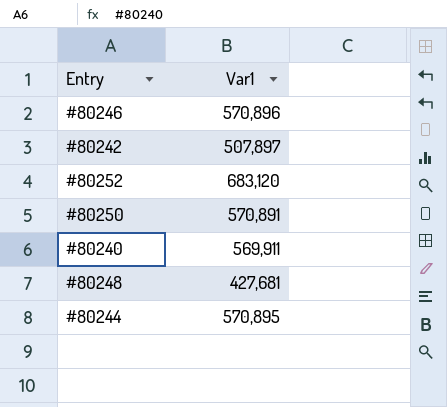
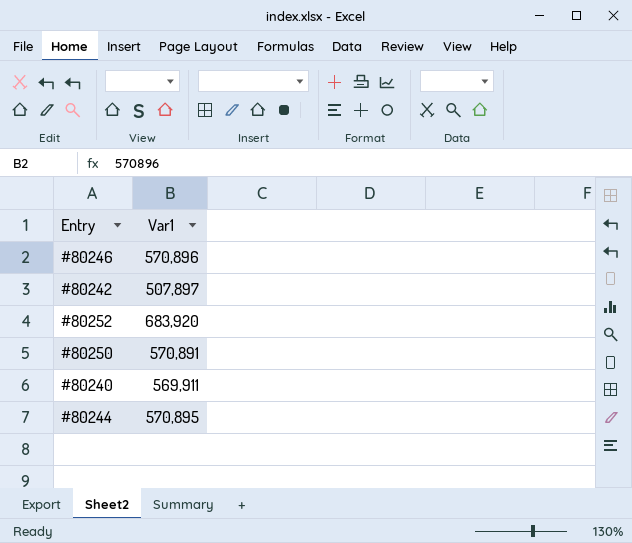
row #80248: 427,681 -> none
#80252 | Var1: 683,120 -> 683,920

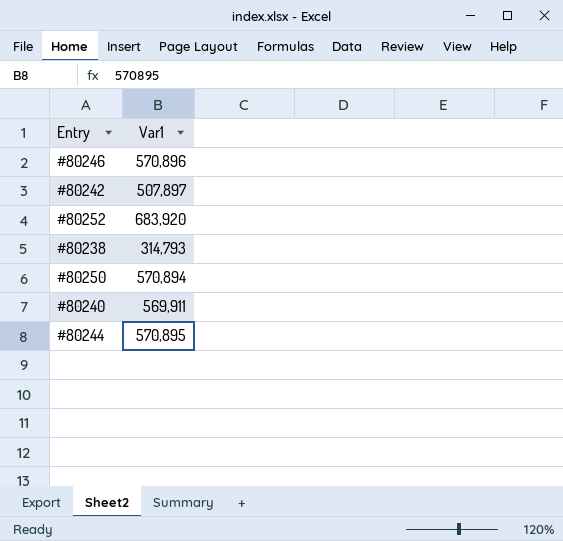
row #80238: none -> 314,793
#80250 | Var1: 570,891 -> 570,894

